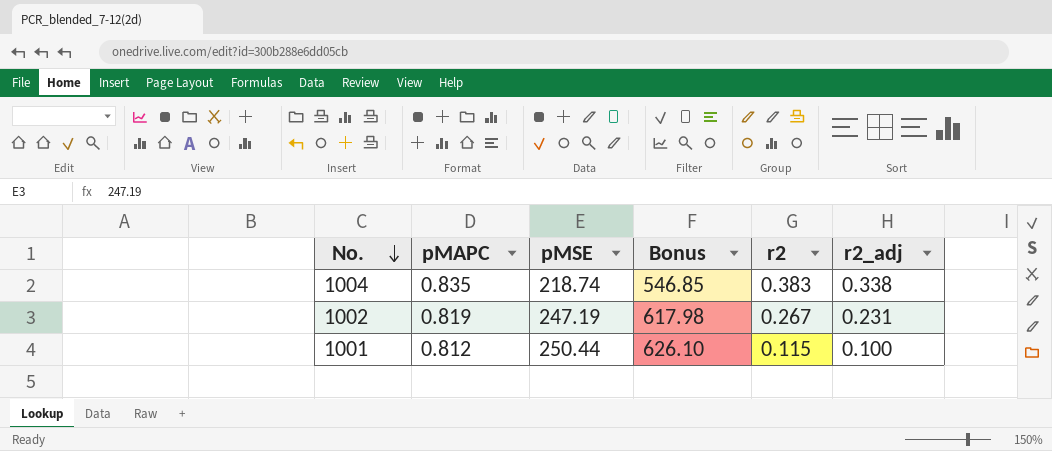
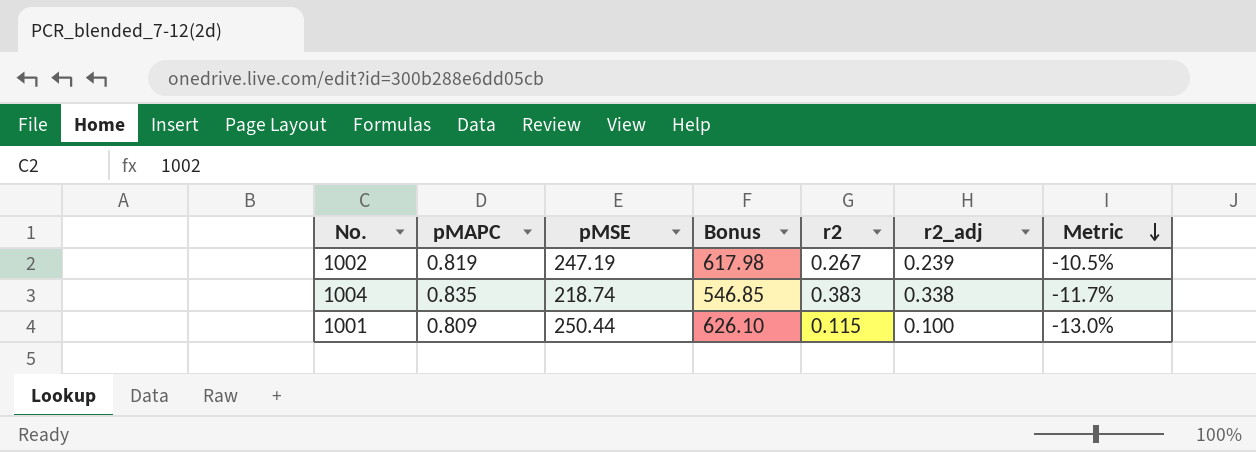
row order: No. descending -> Metric descending
column Metric | formula: none -> ([r2_adj] - [r2]) / [r2]
1002 | r2_adj: 0.231 -> 0.239
1001 | pMAPC: 0.812 -> 0.809

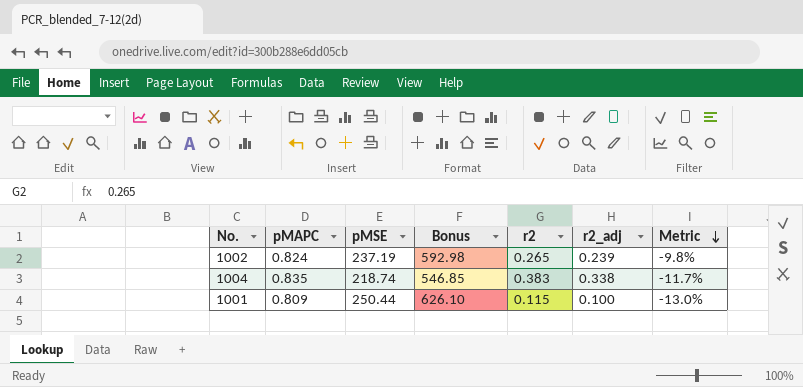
1002 | pMAPC: 0.819 -> 0.824
1002 | pMSE: 247.19 -> 237.19
1002 | Bonus: 617.98 -> 592.98
1002 | r2: 0.267 -> 0.265
1002 | Metric: -10.5% -> -9.8%

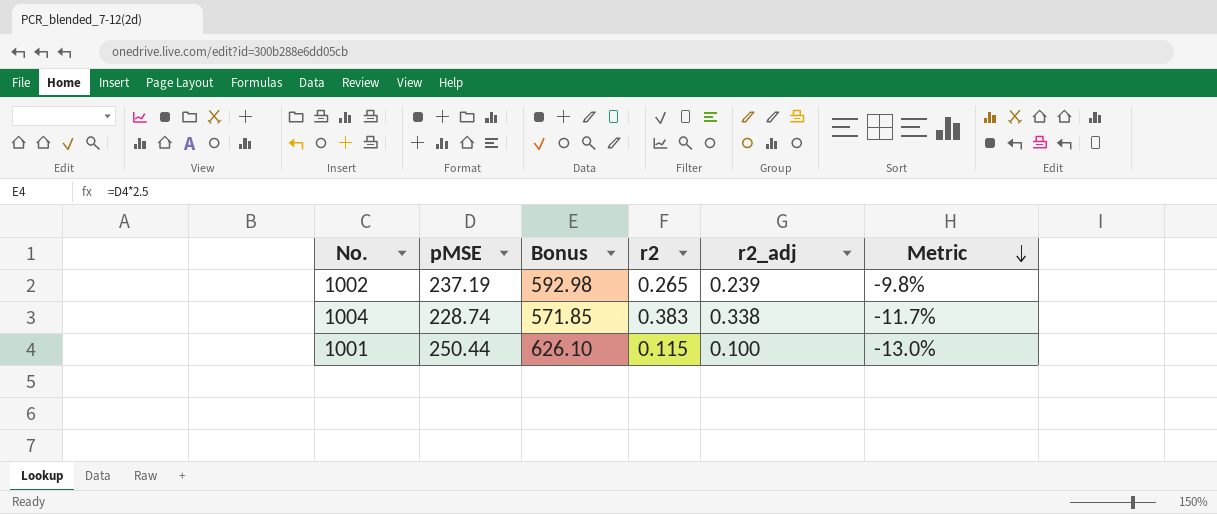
column pMAPC | position: 2 -> none
1004 | pMSE: 218.74 -> 228.74
1004 | Bonus: 546.85 -> 571.85

